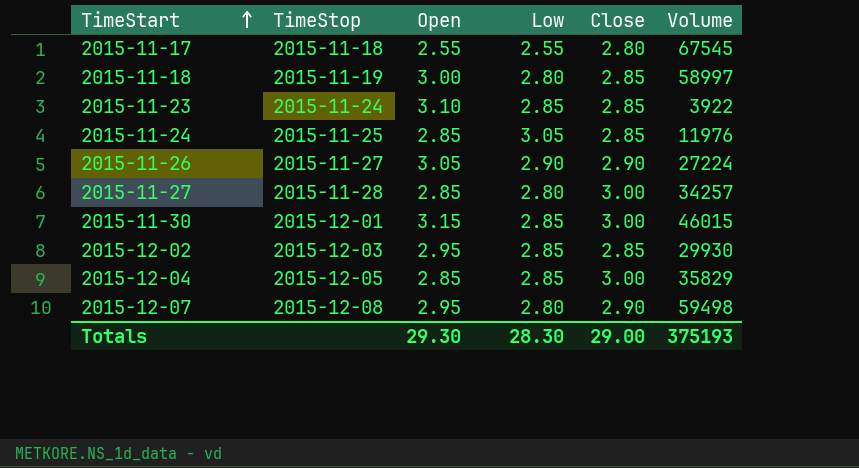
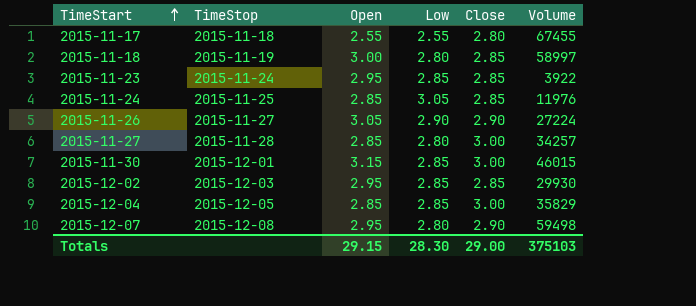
2015-11-17 | Volume: 67545 -> 67455
2015-11-23 | Open: 3.10 -> 2.95
Totals | Open: 29.30 -> 29.15
Totals | Volume: 375193 -> 375103

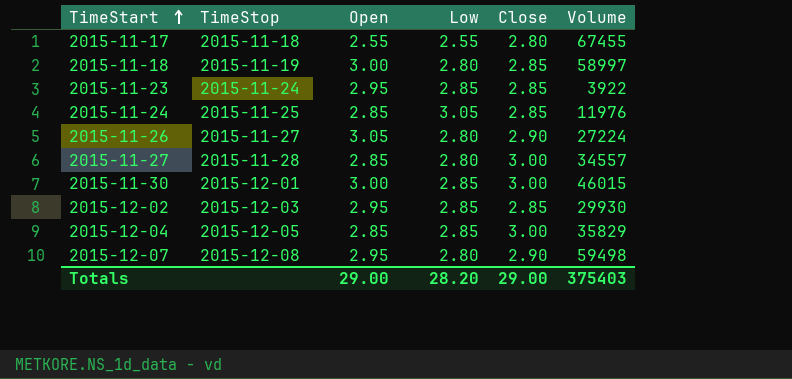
2015-11-26 | Low: 2.90 -> 2.80
2015-11-27 | Volume: 34257 -> 34557
2015-11-30 | Open: 3.15 -> 3.00
Totals | Open: 29.15 -> 29.00
Totals | Low: 28.30 -> 28.20
Totals | Volume: 375103 -> 375403

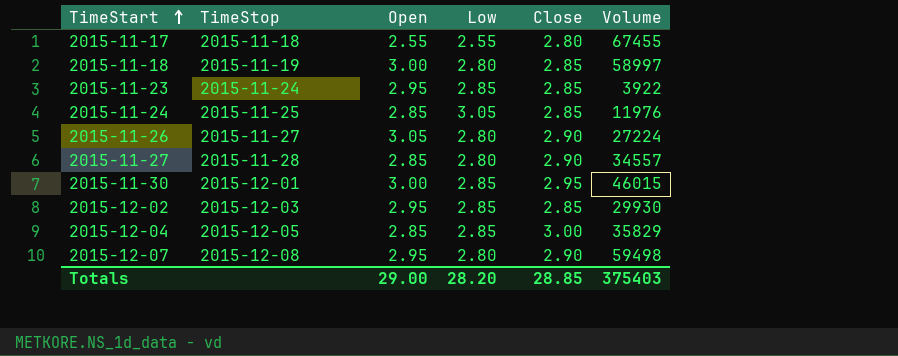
2015-11-27 | Close: 3.00 -> 2.90
2015-11-30 | Close: 3.00 -> 2.95
Totals | Close: 29.00 -> 28.85

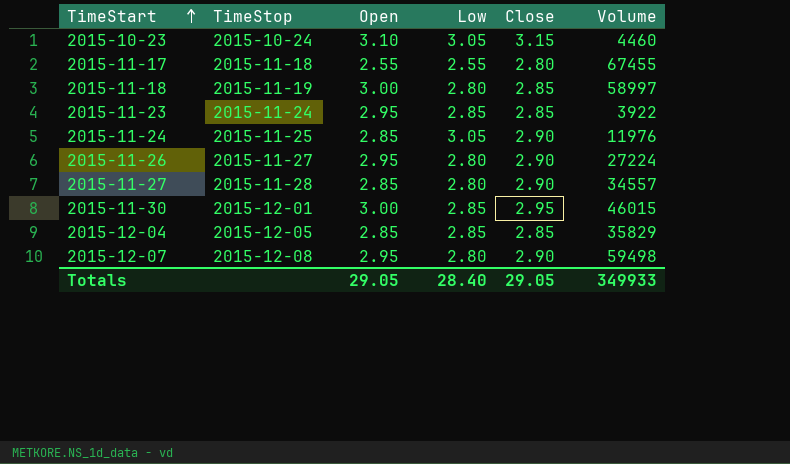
row 2015-12-02: 2015-12-03 | 2.95 | 2.85 | 2.85 | 29930 -> none
row 2015-10-23: none -> 2015-10-24 | 3.10 | 3.05 | 3.15 | 4460
2015-11-24 | Close: 2.85 -> 2.90
2015-11-26 | Open: 3.05 -> 2.95
2015-12-04 | Close: 3.00 -> 2.85
Totals | Open: 29.00 -> 29.05
Totals | Low: 28.20 -> 28.40
Totals | Close: 28.85 -> 29.05
Totals | Volume: 375403 -> 349933

